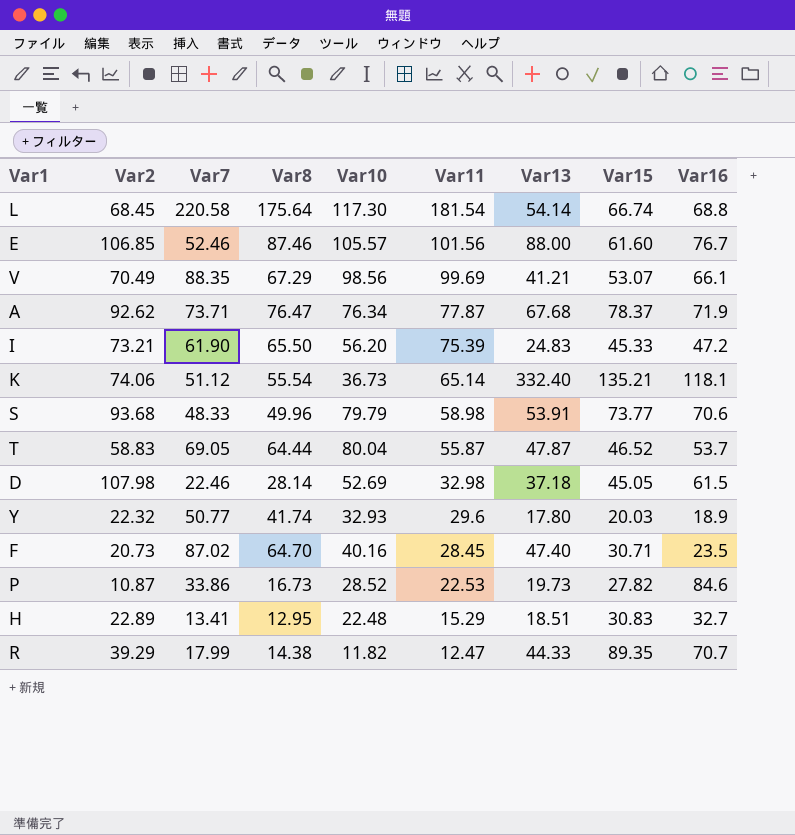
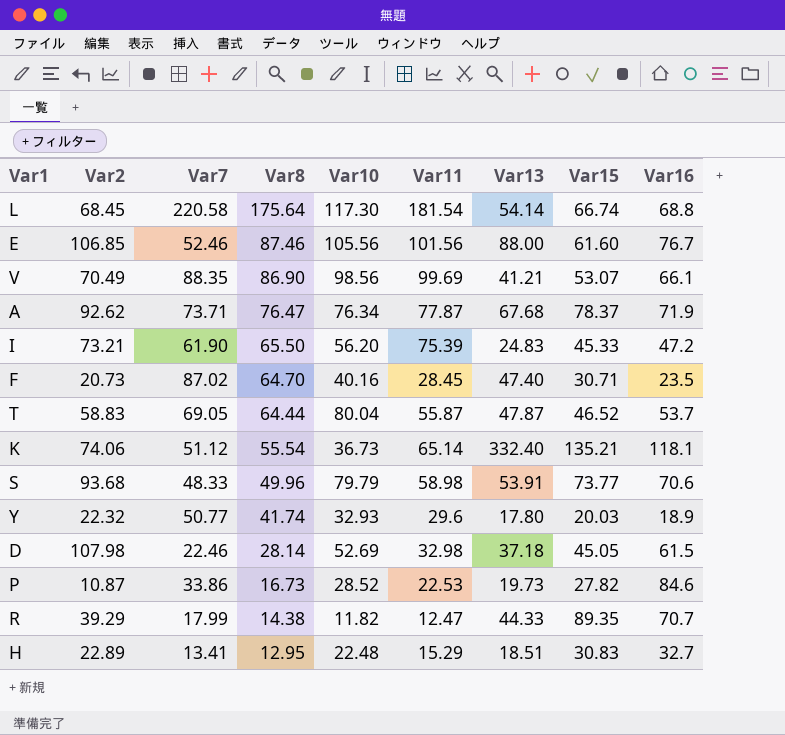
row order: Var11 descending -> Var8 descending
E | Var10: 105.57 -> 105.56
V | Var8: 67.29 -> 86.90

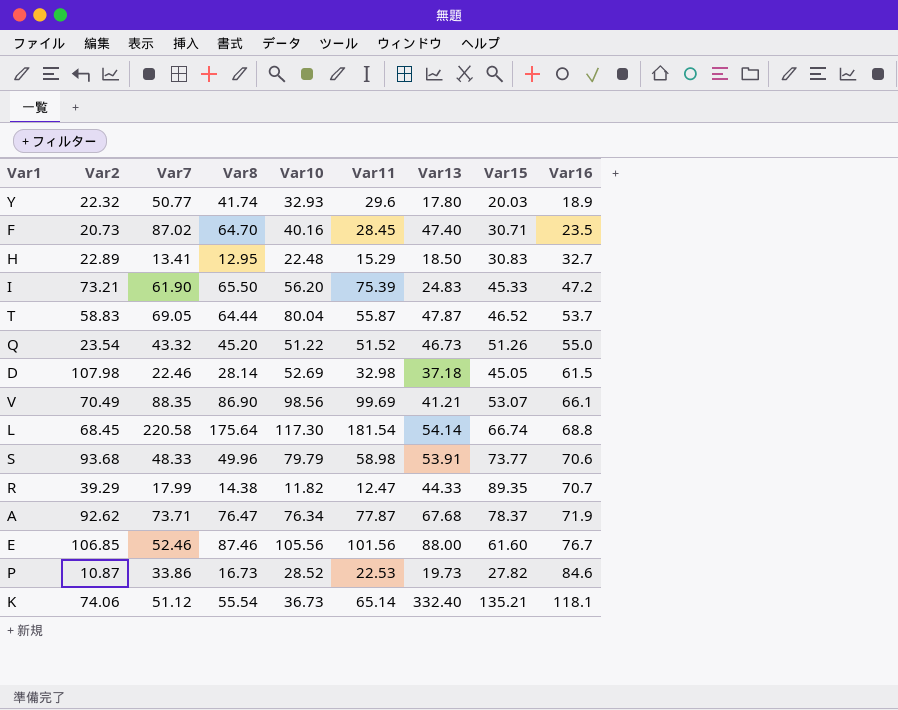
row order: Var8 descending -> Var16 ascending
H | Var13: 18.51 -> 18.50
row Q: none -> 23.54 | 43.32 | 45.20 | 51.22 | 51.52 | 46.73 | 51.26 | 55.0

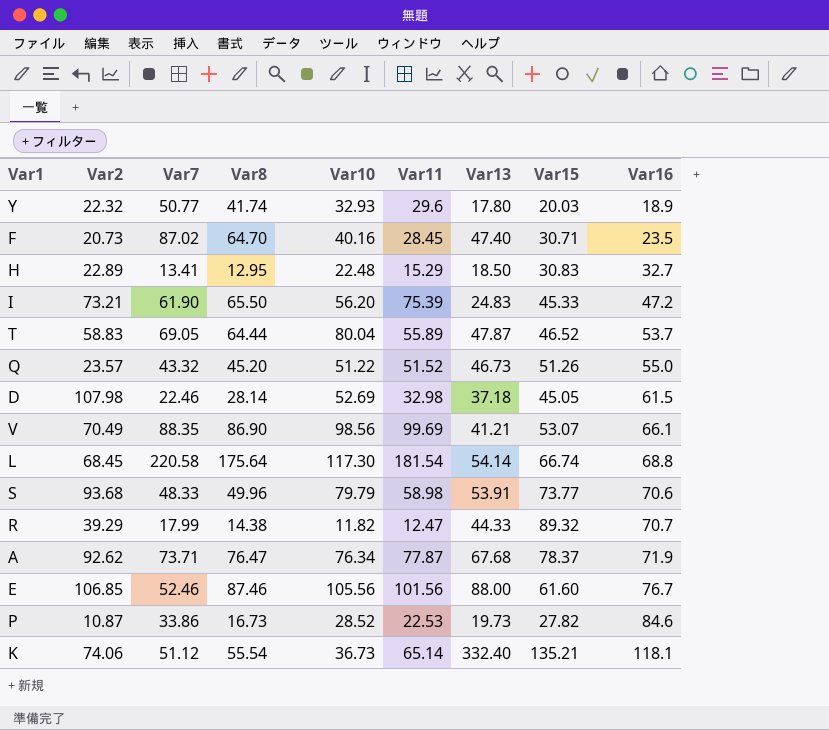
T | Var11: 55.87 -> 55.89
Q | Var2: 23.54 -> 23.57
R | Var15: 89.35 -> 89.32

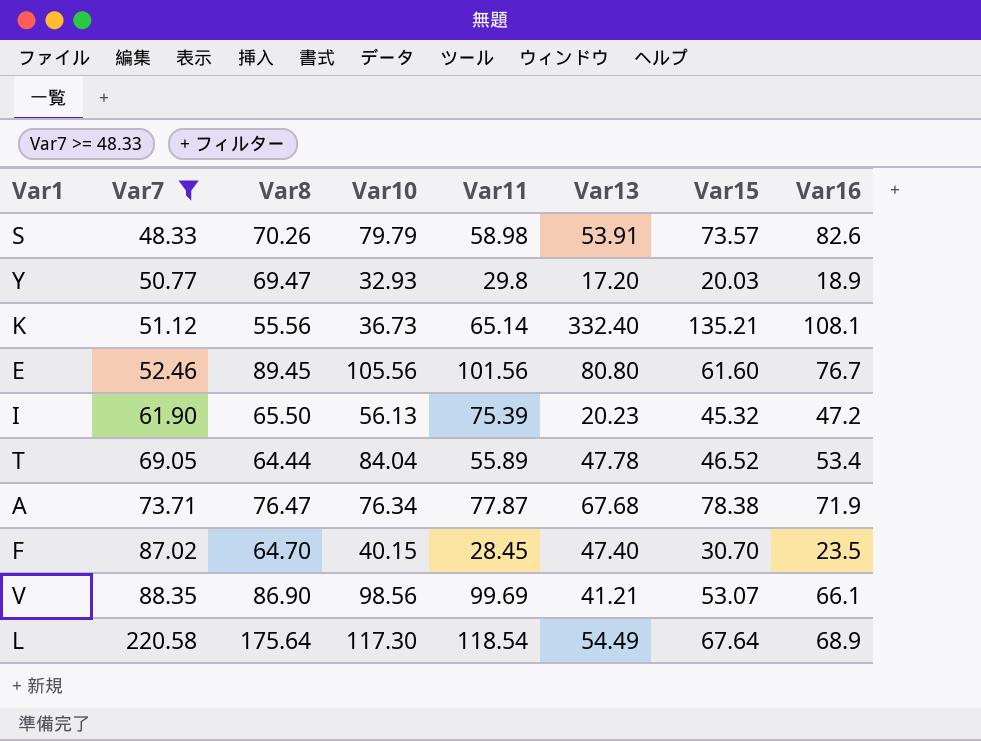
filter: none -> Var7 >= 48.33
row order: Var16 ascending -> Var7 ascending
column Var2 | position: 2 -> none
S | Var8: 49.96 -> 70.26
S | Var15: 73.77 -> 73.57
S | Var16: 70.6 -> 82.6
Y | Var8: 41.74 -> 69.47
Y | Var11: 29.6 -> 29.8
Y | Var13: 17.80 -> 17.20
K | Var8: 55.54 -> 55.56
K | Var16: 118.1 -> 108.1
E | Var8: 87.46 -> 89.45
E | Var13: 88.00 -> 80.80
I | Var10: 56.20 -> 56.13
I | Var13: 24.83 -> 20.23
I | Var15: 45.33 -> 45.32
T | Var10: 80.04 -> 84.04
T | Var13: 47.87 -> 47.78
T | Var16: 53.7 -> 53.4
A | Var15: 78.37 -> 78.38
F | Var10: 40.16 -> 40.15
F | Var15: 30.71 -> 30.70
L | Var11: 181.54 -> 118.54
L | Var13: 54.14 -> 54.49
L | Var15: 66.74 -> 67.64
L | Var16: 68.8 -> 68.9

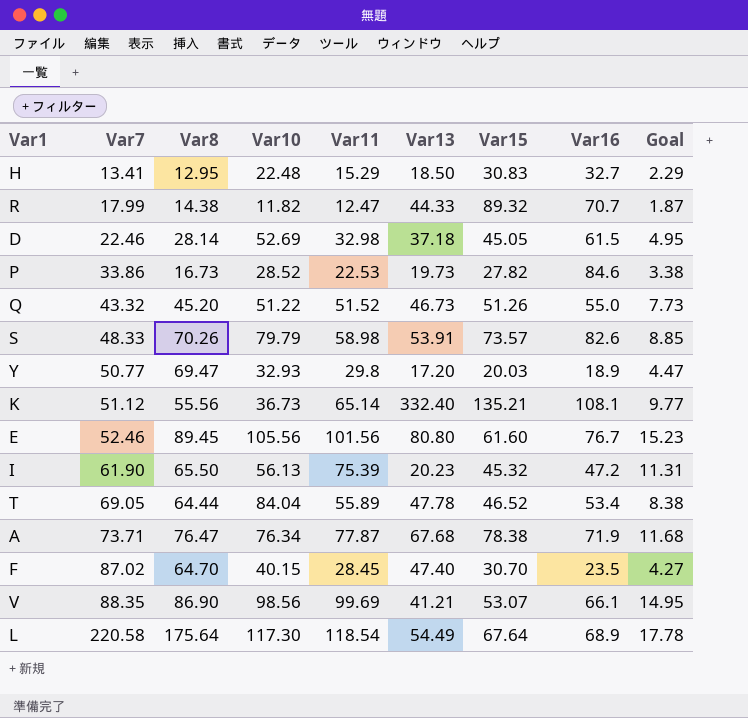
filter: Var7 >= 48.33 -> none
column Goal | formula: none -> [Var11] * 0.15

